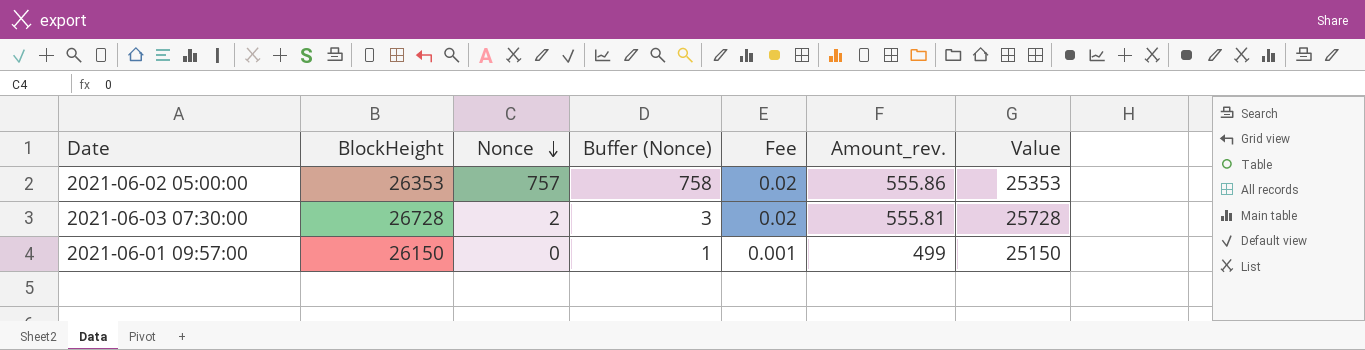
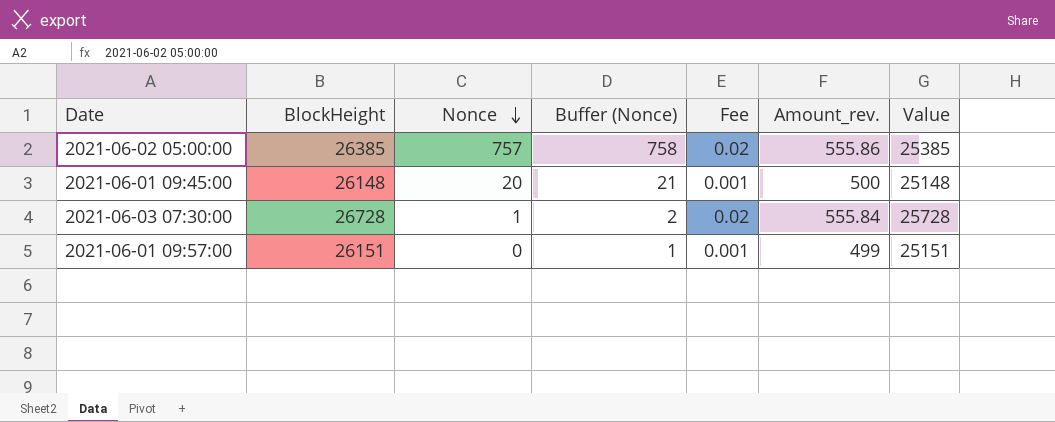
2021-06-02 05:00:00 | BlockHeight: 26353 -> 26385
2021-06-02 05:00:00 | Value: 25353 -> 25385
row 2021-06-01 09:45:00: none -> 26148 | 20 | 21 | 0.001 | 500 | 25148
2021-06-03 07:30:00 | Nonce: 2 -> 1
2021-06-03 07:30:00 | Buffer (Nonce): 3 -> 2
2021-06-03 07:30:00 | Amount_rev.: 555.81 -> 555.84
2021-06-01 09:57:00 | BlockHeight: 26150 -> 26151
2021-06-01 09:57:00 | Value: 25150 -> 25151

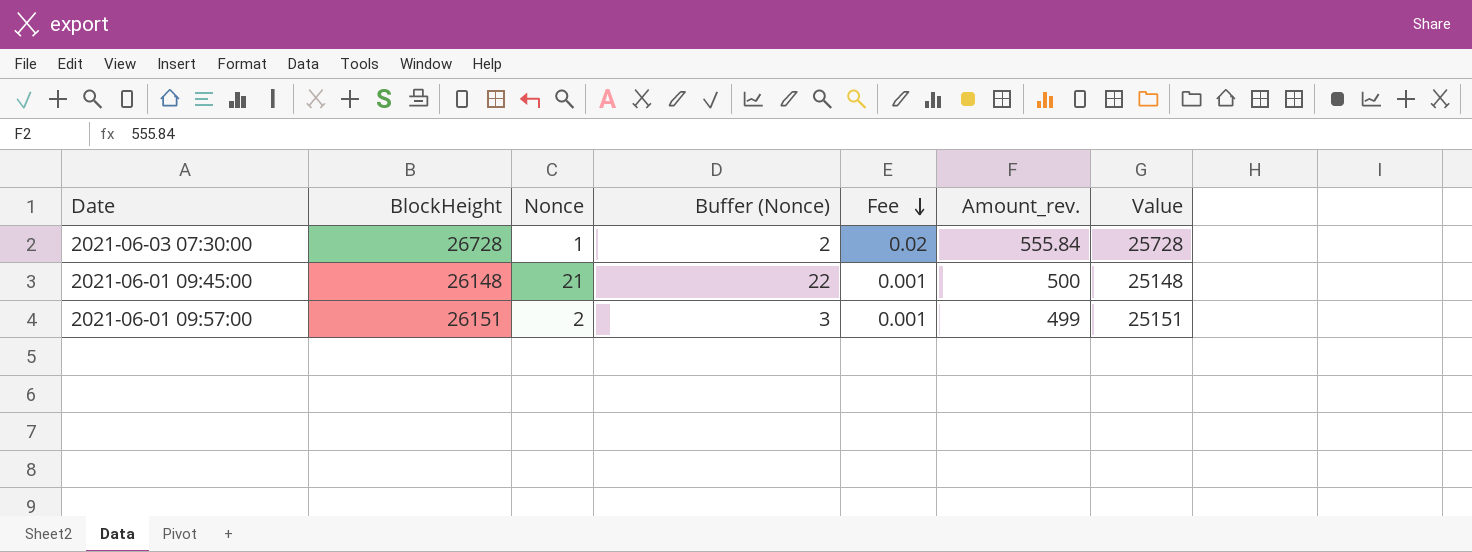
row order: Nonce descending -> Fee descending
row 2021-06-02 05:00:00: 26385 | 757 | 758 | 0.02 | 555.86 | 25385 -> none
2021-06-01 09:45:00 | Nonce: 20 -> 21
2021-06-01 09:45:00 | Buffer (Nonce): 21 -> 22
2021-06-01 09:57:00 | Nonce: 0 -> 2
2021-06-01 09:57:00 | Buffer (Nonce): 1 -> 3

